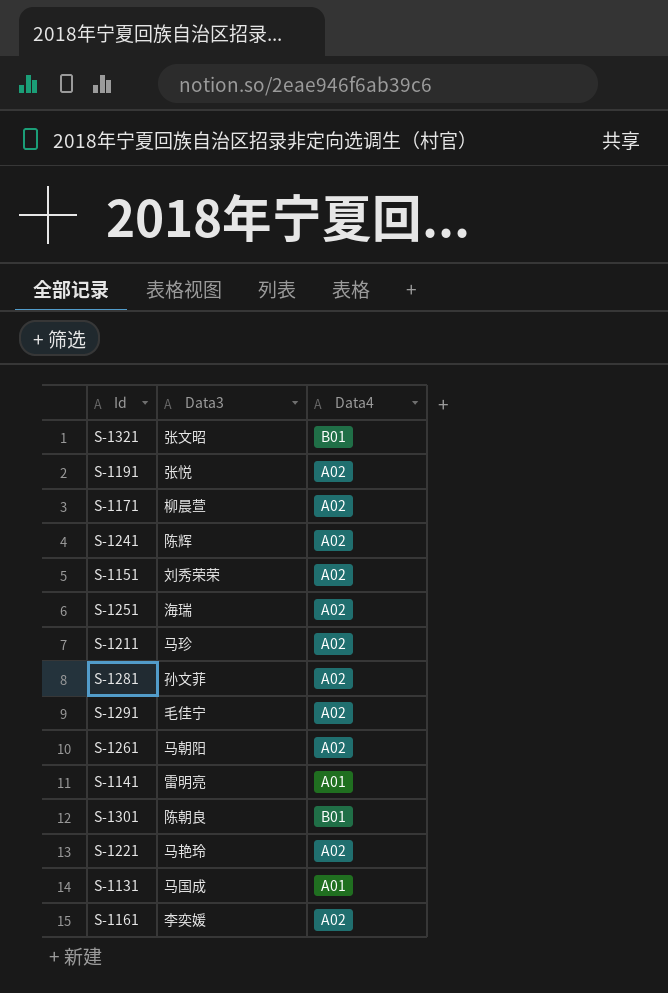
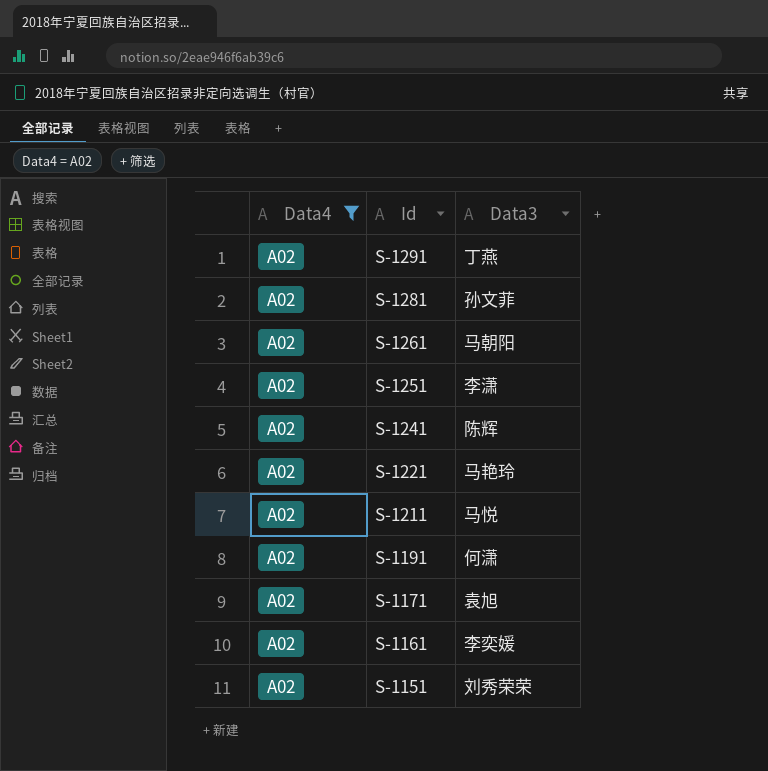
filter: none -> Data4 = A02
row order: none -> Id descending
column Data4 | position: 3 -> 1
S-1291 | Data3: 毛佳宁 -> 丁燕
S-1251 | Data3: 海瑞 -> 李潇
S-1211 | Data3: 马珍 -> 马悦
S-1191 | Data3: 张悦 -> 何潇
S-1171 | Data3: 柳晨萱 -> 袁旭

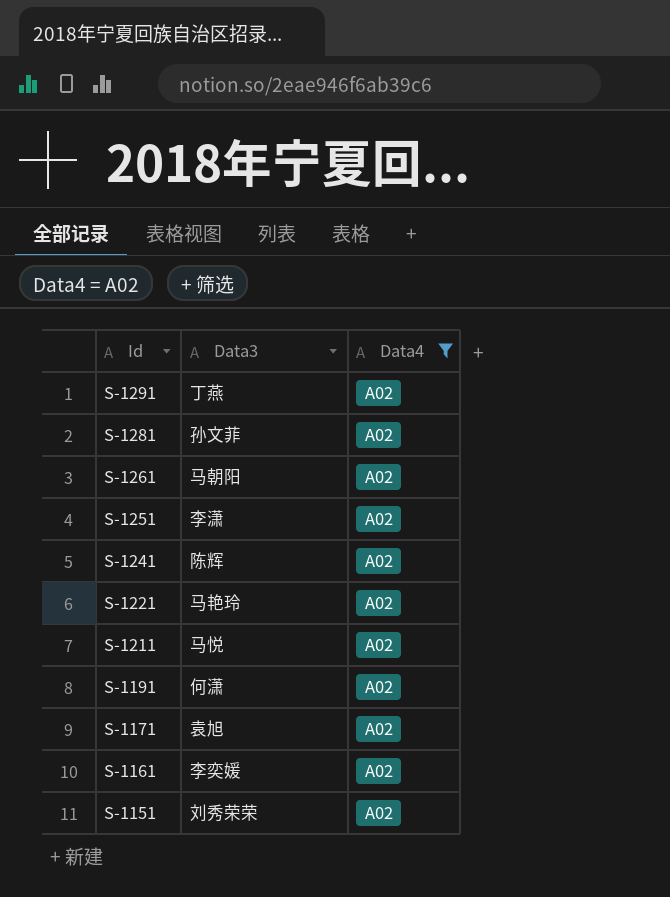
column Data4 | position: 1 -> 3

